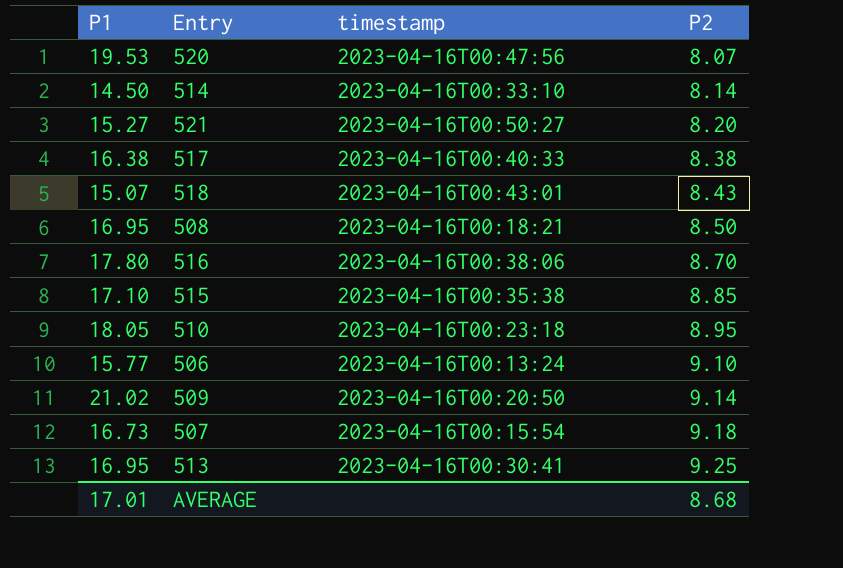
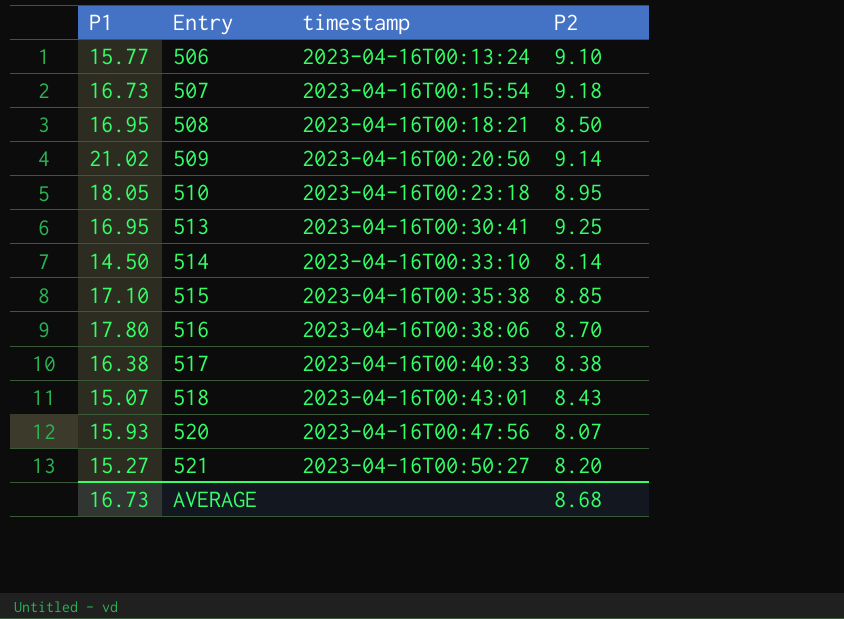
row order: P2 ascending -> Entry ascending
520 | P1: 19.53 -> 15.93
AVERAGE | P1: 17.01 -> 16.73

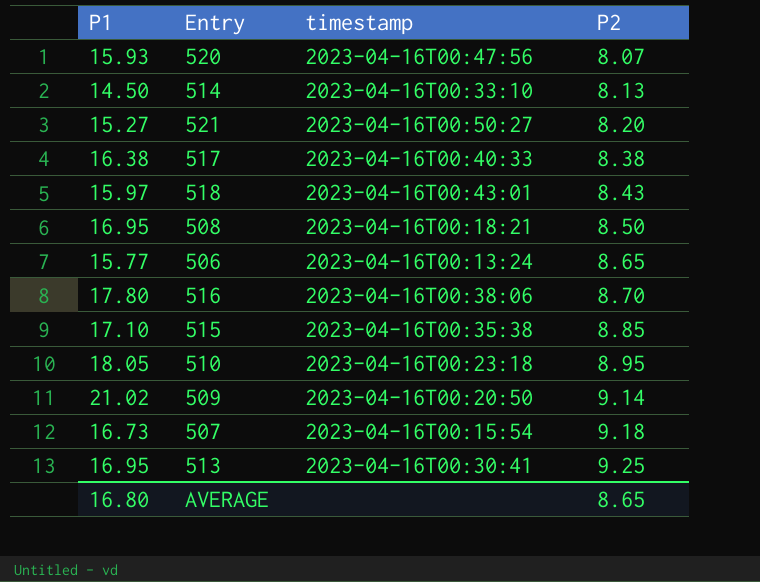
row order: Entry ascending -> P2 ascending
514 | P2: 8.14 -> 8.13
518 | P1: 15.07 -> 15.97
506 | P2: 9.10 -> 8.65
AVERAGE | P1: 16.73 -> 16.80
AVERAGE | P2: 8.68 -> 8.65

